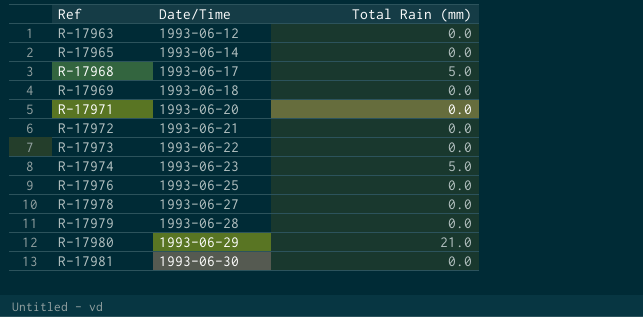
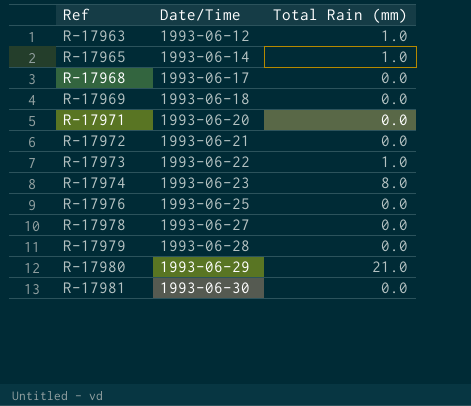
R-17963 | Total Rain (mm): 0.0 -> 1.0
R-17965 | Total Rain (mm): 0.0 -> 1.0
R-17968 | Total Rain (mm): 5.0 -> 0.0
R-17973 | Total Rain (mm): 0.0 -> 1.0
R-17974 | Total Rain (mm): 5.0 -> 8.0

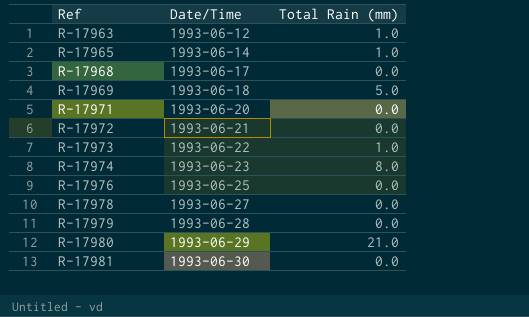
R-17969 | Total Rain (mm): 0.0 -> 5.0

